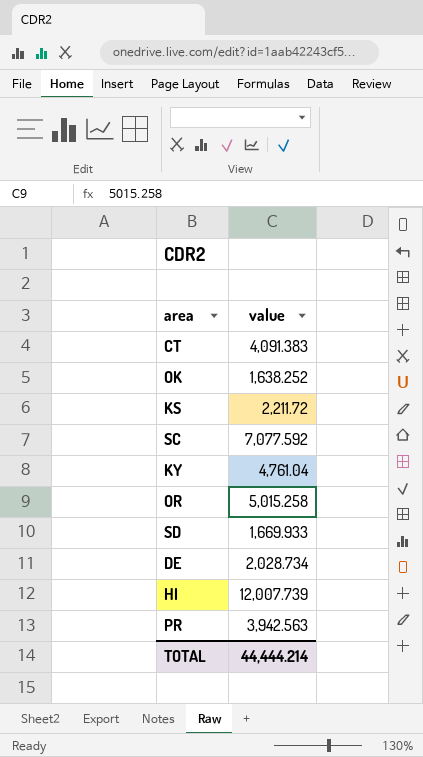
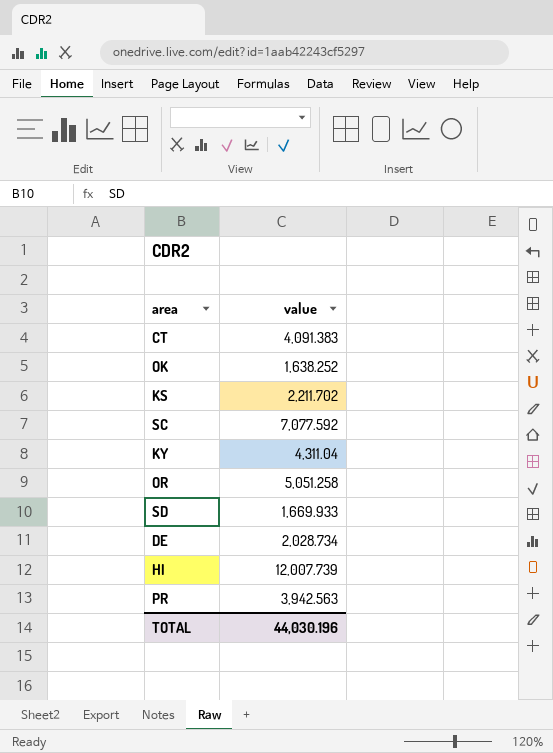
KS | value: 2,211.72 -> 2,211.702
KY | value: 4,761.04 -> 4,311.04
OR | value: 5,015.258 -> 5,051.258
TOTAL | value: 44,444.214 -> 44,030.196

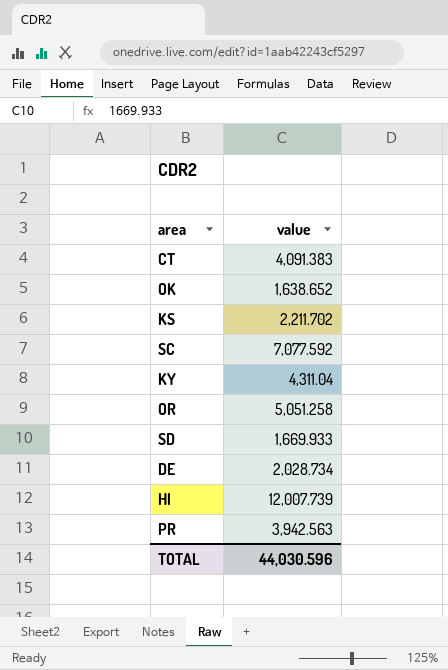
OK | value: 1,638.252 -> 1,638.652
TOTAL | value: 44,030.196 -> 44,030.596

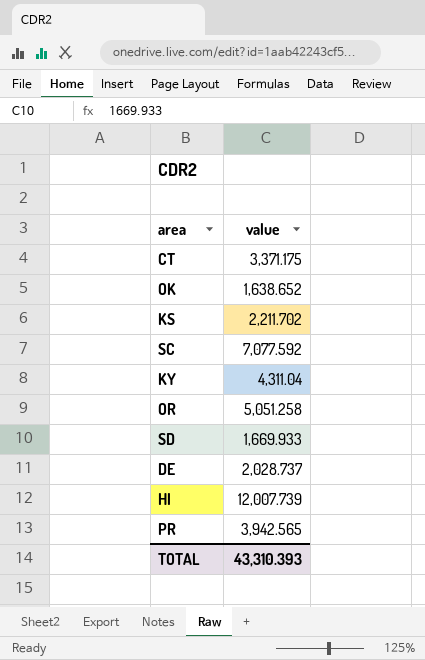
CT | value: 4,091.383 -> 3,371.175
DE | value: 2,028.734 -> 2,028.737
PR | value: 3,942.563 -> 3,942.565
TOTAL | value: 44,030.596 -> 43,310.393

